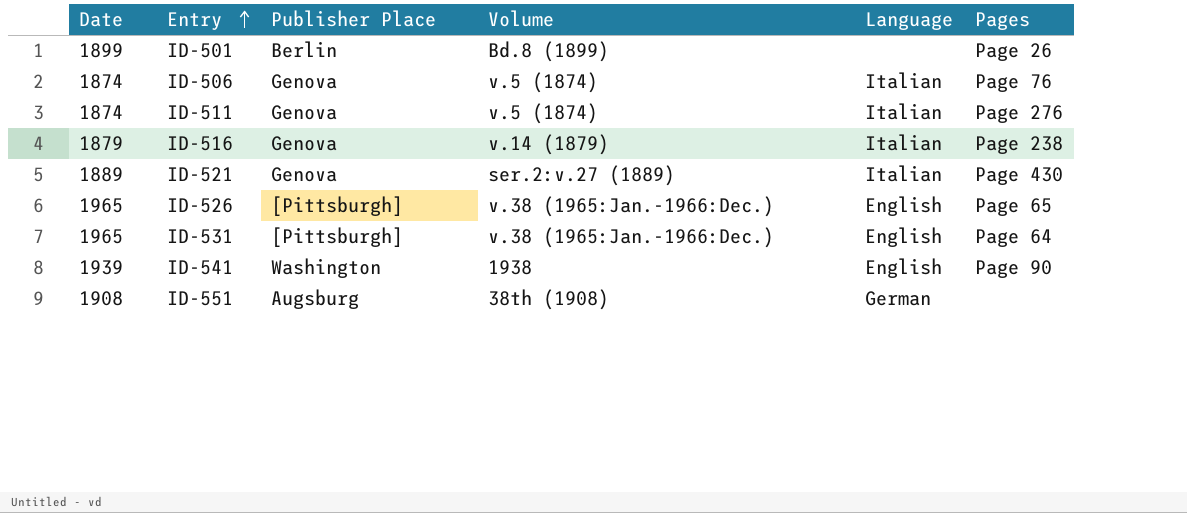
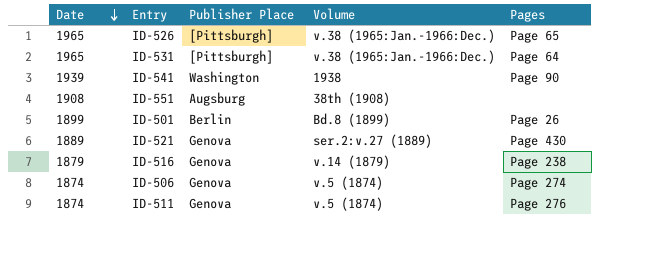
row order: Entry ascending -> Date descending
column Language | position: 5 -> none
ID-506 | Pages: Page 76 -> Page 274

